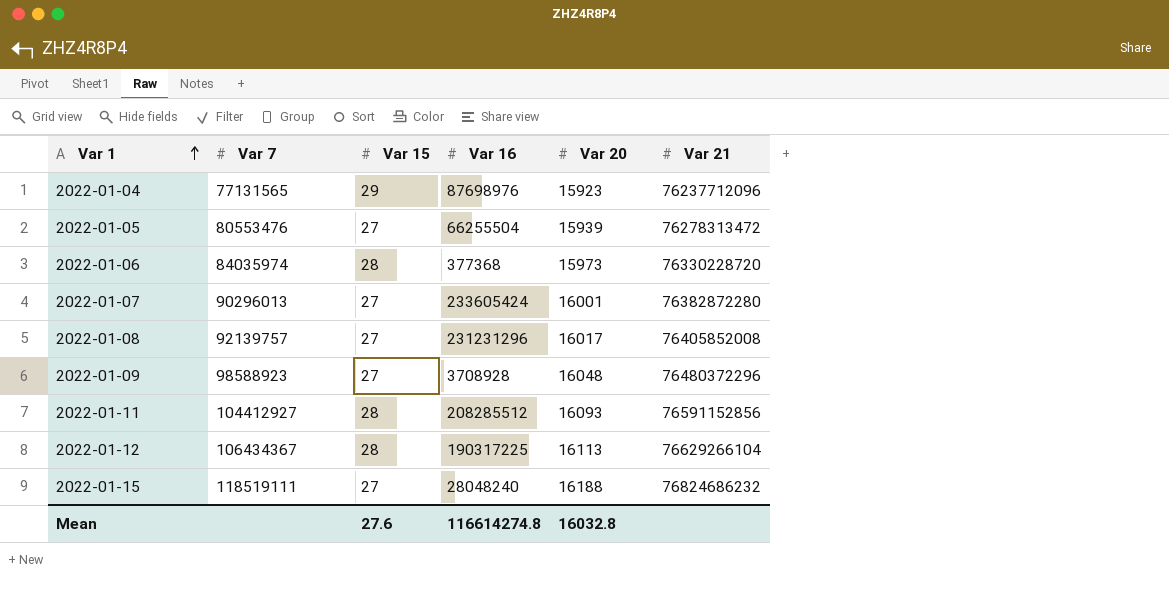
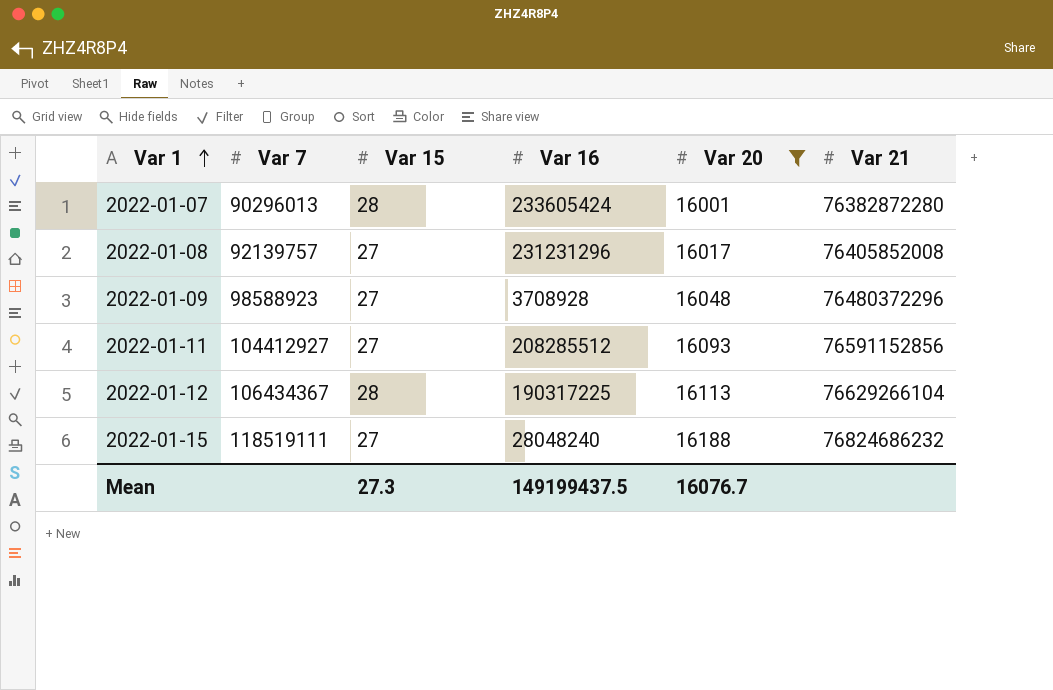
filter: none -> Var 20 >= 16001
2022-01-07 | Var 15: 27 -> 28
2022-01-11 | Var 15: 28 -> 27
Mean | Var 15: 27.6 -> 27.3
Mean | Var 16: 116614274.8 -> 149199437.5
Mean | Var 20: 16032.8 -> 16076.7

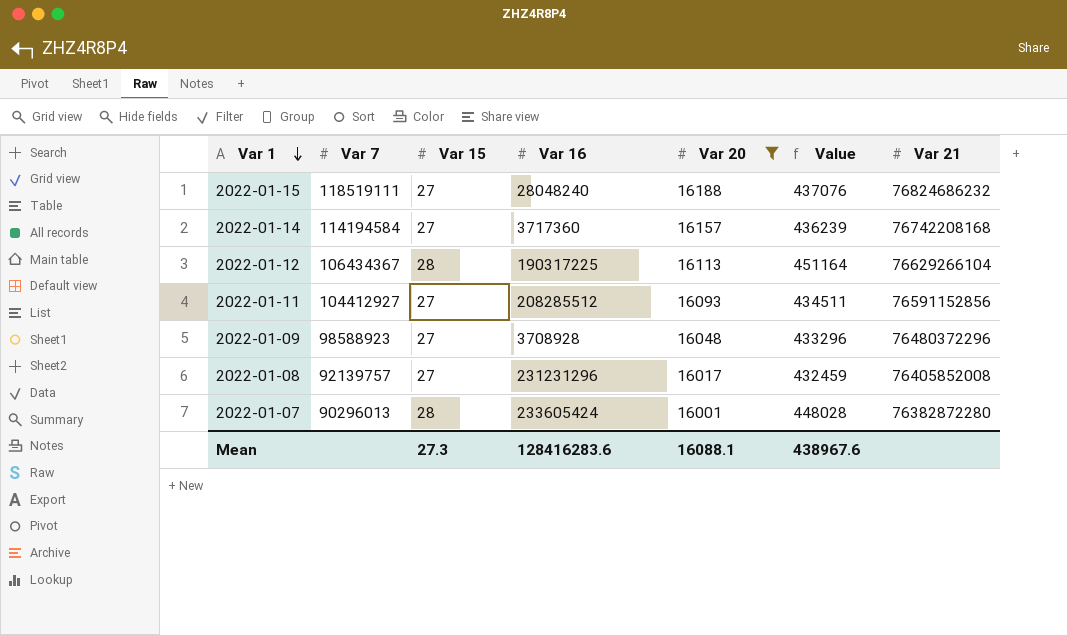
row order: Var 1 ascending -> Var 1 descending
column Value | formula: none -> [Var 15] * [Var 20]
row 2022-01-14: none -> 114194584 | 27 | 3717360 | 16157 | 436239 | 76742208168
Mean | Var 16: 149199437.5 -> 128416283.6
Mean | Var 20: 16076.7 -> 16088.1

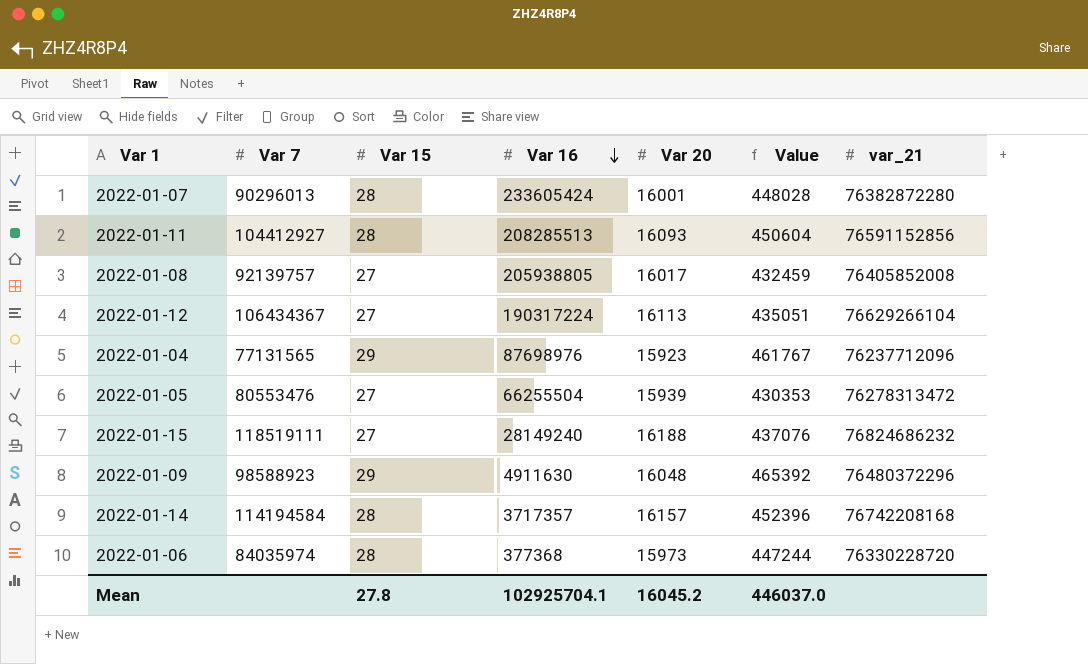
filter: Var 20 >= 16001 -> none
row order: Var 1 descending -> Var 16 descending
column name: Var 21 -> var_21
2022-01-11 | Var 15: 27 -> 28
2022-01-11 | Var 16: 208285512 -> 208285513
2022-01-11 | Value: 434511 -> 450604
2022-01-08 | Var 16: 231231296 -> 205938805
2022-01-12 | Var 15: 28 -> 27
2022-01-12 | Var 16: 190317225 -> 190317224
2022-01-12 | Value: 451164 -> 435051
2022-01-15 | Var 16: 28048240 -> 28149240
2022-01-09 | Var 15: 27 -> 29
2022-01-09 | Var 16: 3708928 -> 4911630
2022-01-09 | Value: 433296 -> 465392
2022-01-14 | Var 15: 27 -> 28
2022-01-14 | Var 16: 3717360 -> 3717357
2022-01-14 | Value: 436239 -> 452396
Mean | Var 15: 27.3 -> 27.8
Mean | Var 16: 128416283.6 -> 102925704.1
Mean | Var 20: 16088.1 -> 16045.2
Mean | Value: 438967.6 -> 446037.0

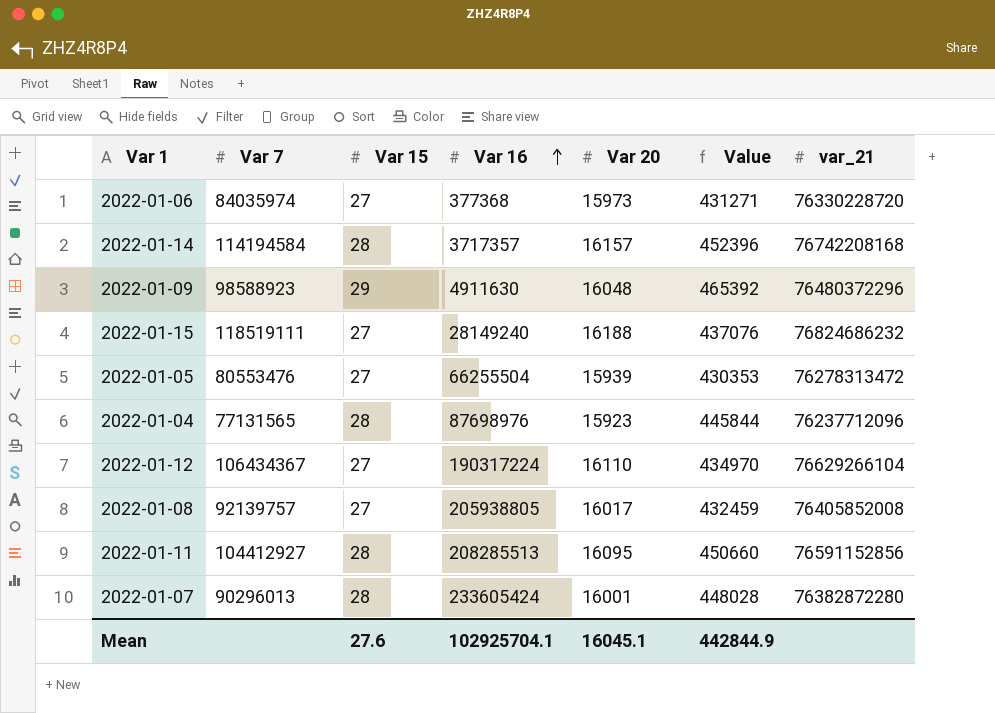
row order: Var 16 descending -> Var 16 ascending
2022-01-06 | Var 15: 28 -> 27
2022-01-06 | Value: 447244 -> 431271
2022-01-04 | Var 15: 29 -> 28
2022-01-04 | Value: 461767 -> 445844
2022-01-12 | Var 20: 16113 -> 16110
2022-01-12 | Value: 435051 -> 434970
2022-01-11 | Var 20: 16093 -> 16095
2022-01-11 | Value: 450604 -> 450660
Mean | Var 15: 27.8 -> 27.6
Mean | Var 20: 16045.2 -> 16045.1
Mean | Value: 446037.0 -> 442844.9

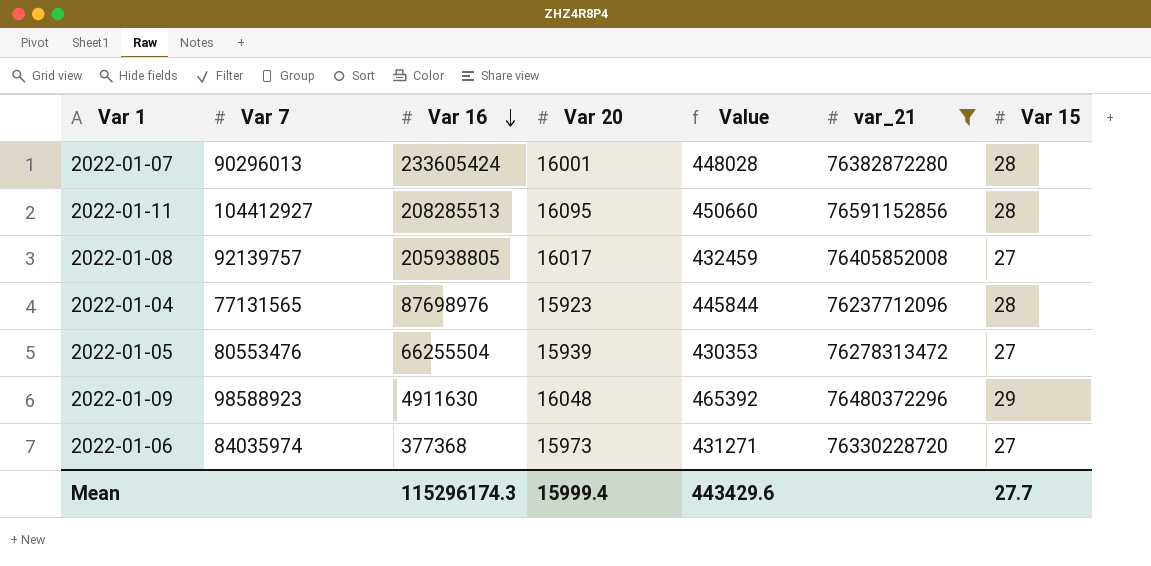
filter: none -> var_21 <= 76591152856
row order: Var 16 ascending -> Var 16 descending
column Var 15 | position: 3 -> 7
Mean | Var 16: 102925704.1 -> 115296174.3
Mean | Var 20: 16045.1 -> 15999.4
Mean | Value: 442844.9 -> 443429.6
Mean | Var 15: 27.6 -> 27.7

